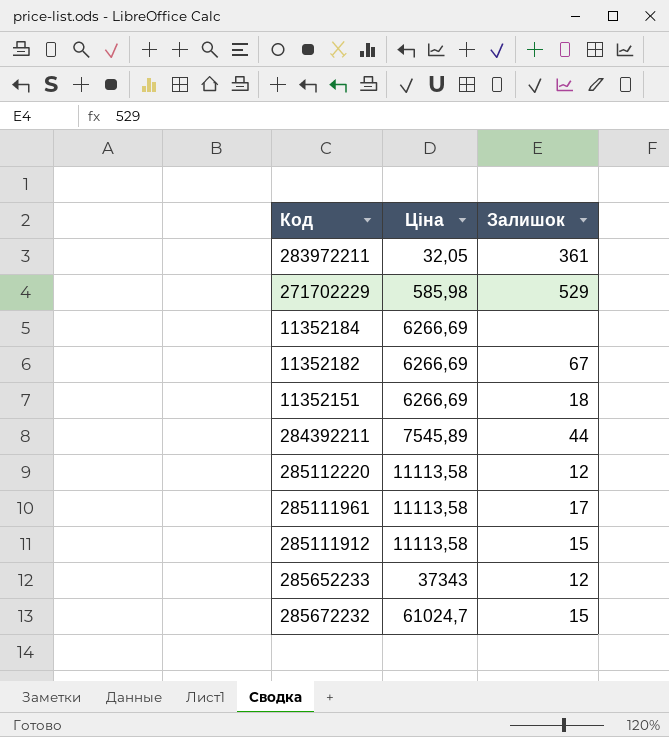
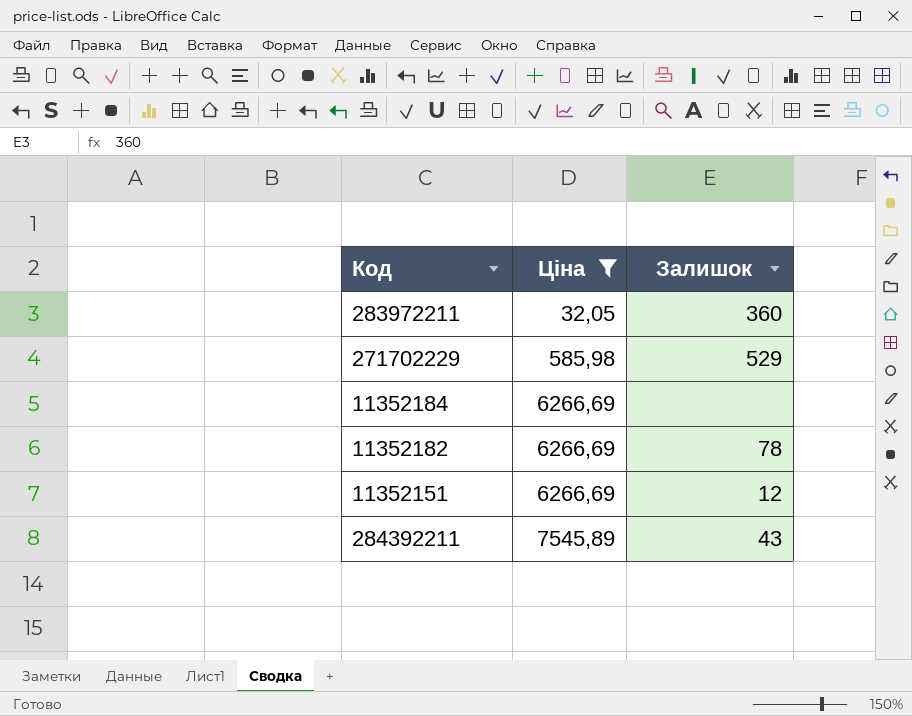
filter: none -> Ціна <= 7545,89
283972211 | Залишок: 361 -> 360
11352182 | Залишок: 67 -> 78
11352151 | Залишок: 18 -> 12
284392211 | Залишок: 44 -> 43

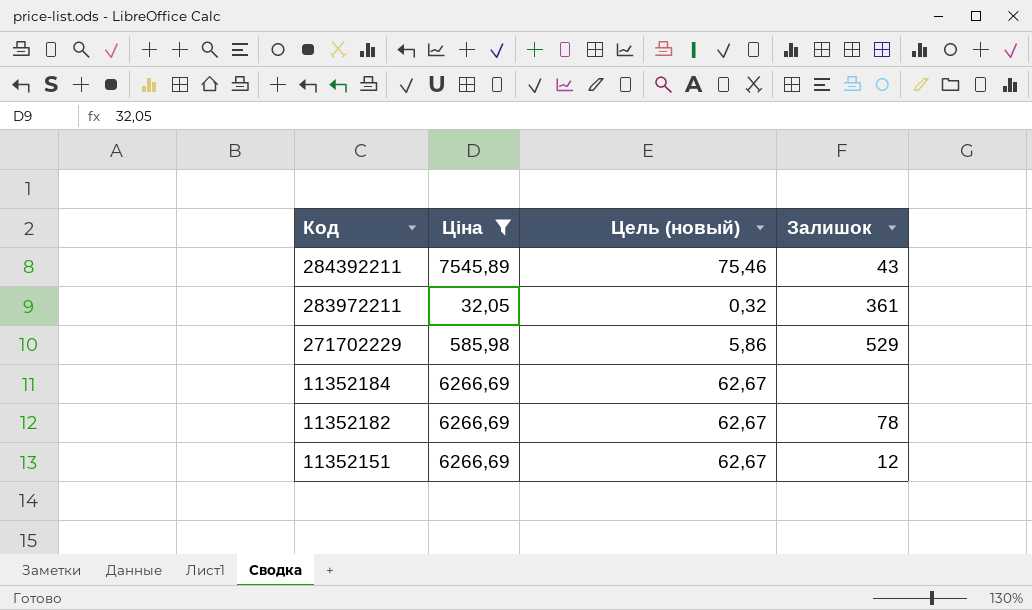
row order: Ціна ascending -> Код descending
column Цель (новый) | formula: none -> [Ціна] * 0,01
283972211 | Залишок: 360 -> 361

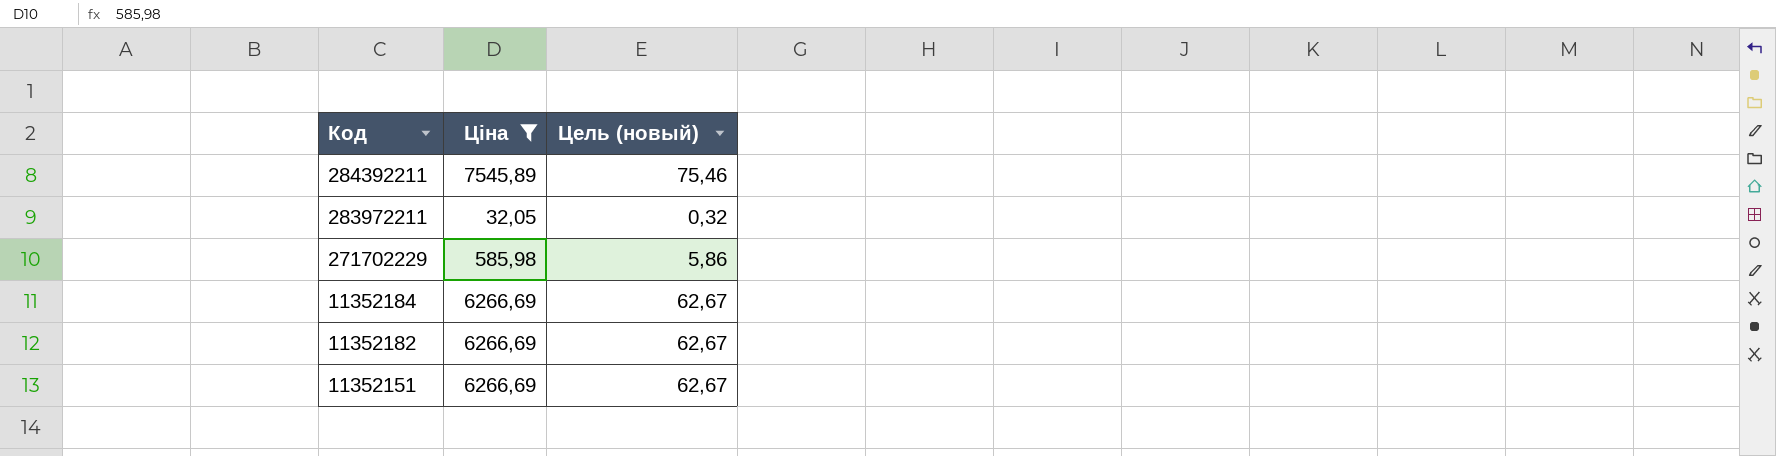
column Залишок | position: 4 -> none

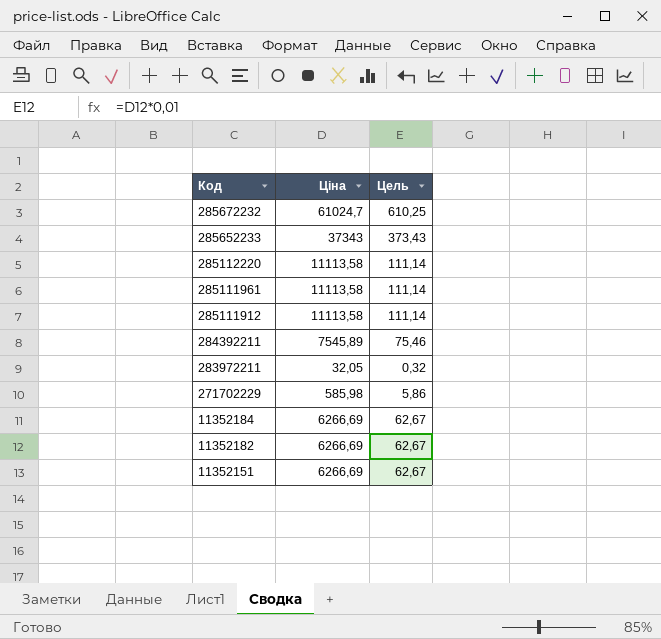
filter: Ціна <= 7545,89 -> none
column name: Цель (новый) -> Цель

